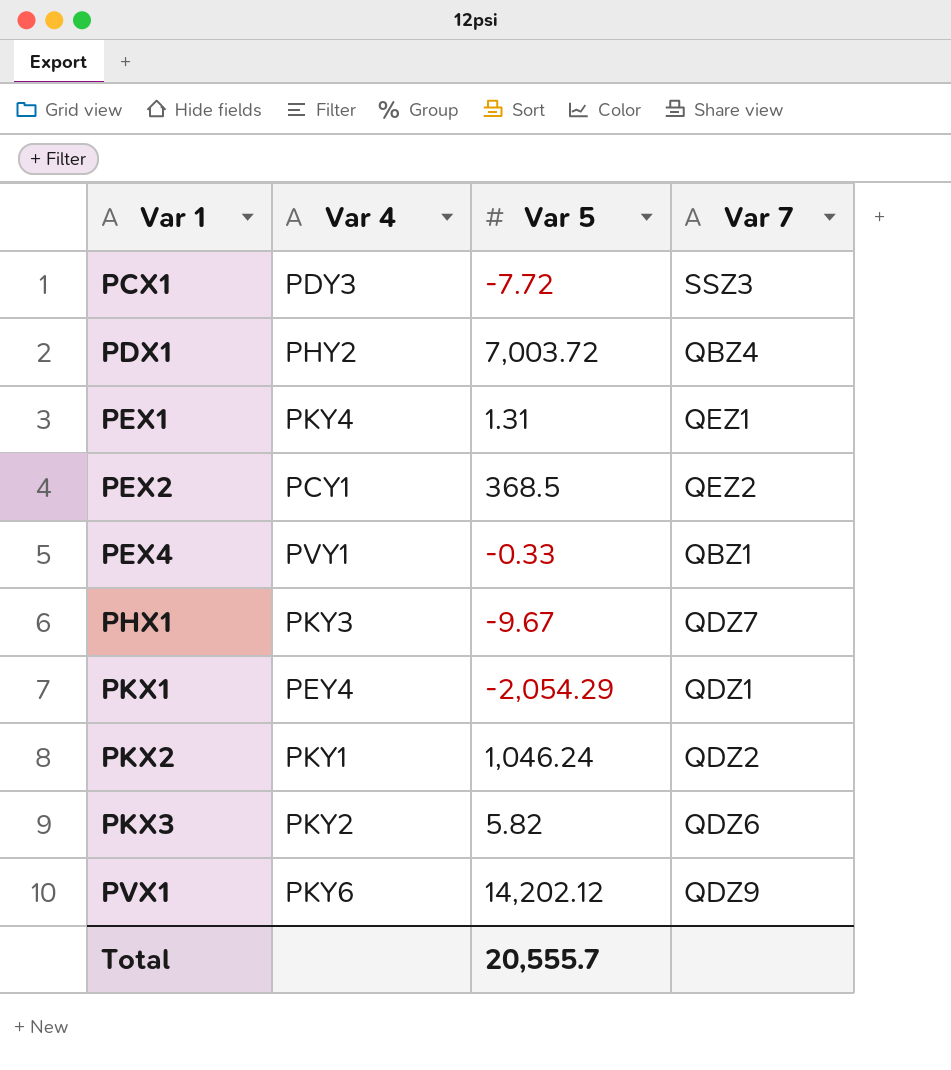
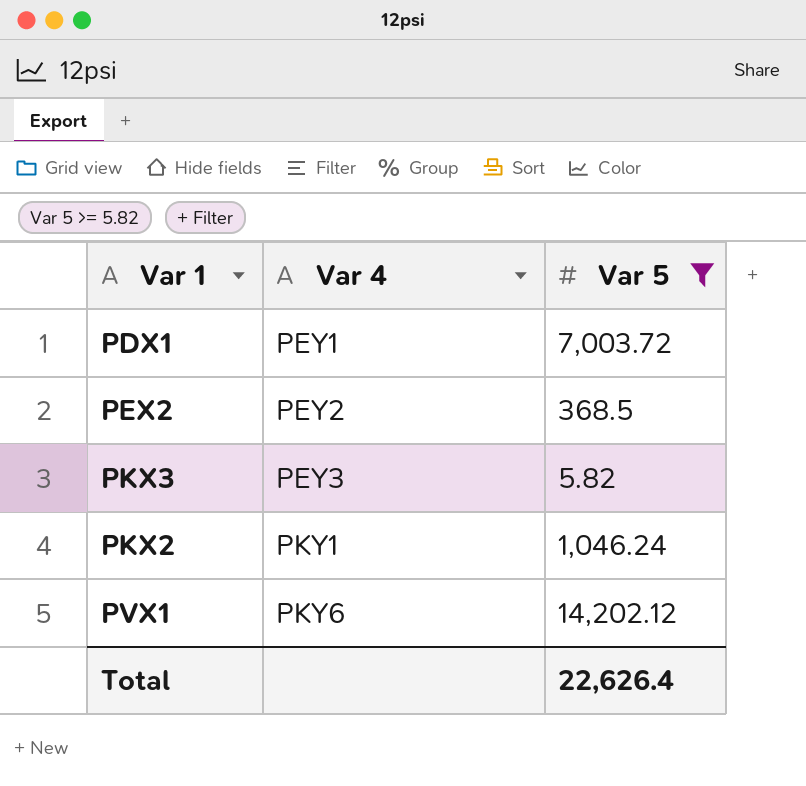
filter: none -> Var 5 >= 5.82
row order: Var 1 ascending -> Var 4 ascending
column Var 7 | position: 4 -> none
PDX1 | Var 4: PHY2 -> PEY1
PEX2 | Var 4: PCY1 -> PEY2
PKX3 | Var 4: PKY2 -> PEY3
Total | Var 5: 20,555.7 -> 22,626.4

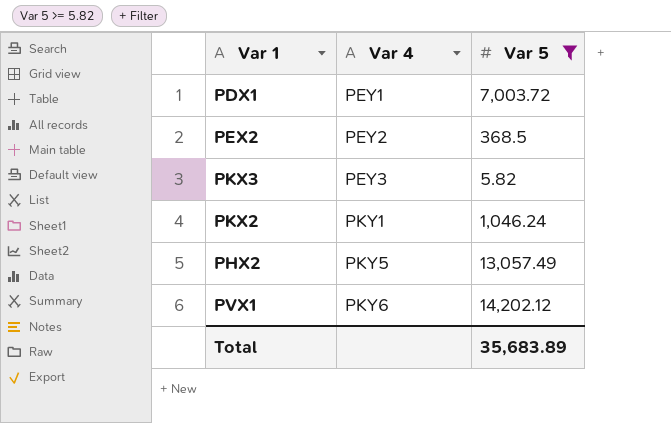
row PHX2: none -> PKY5 | 13,057.49
Total | Var 5: 22,626.4 -> 35,683.89

